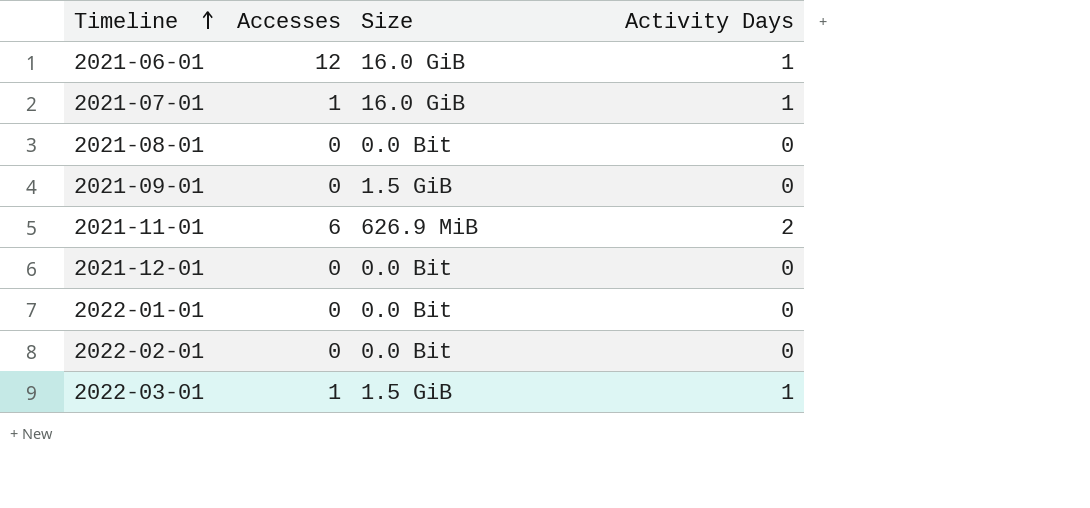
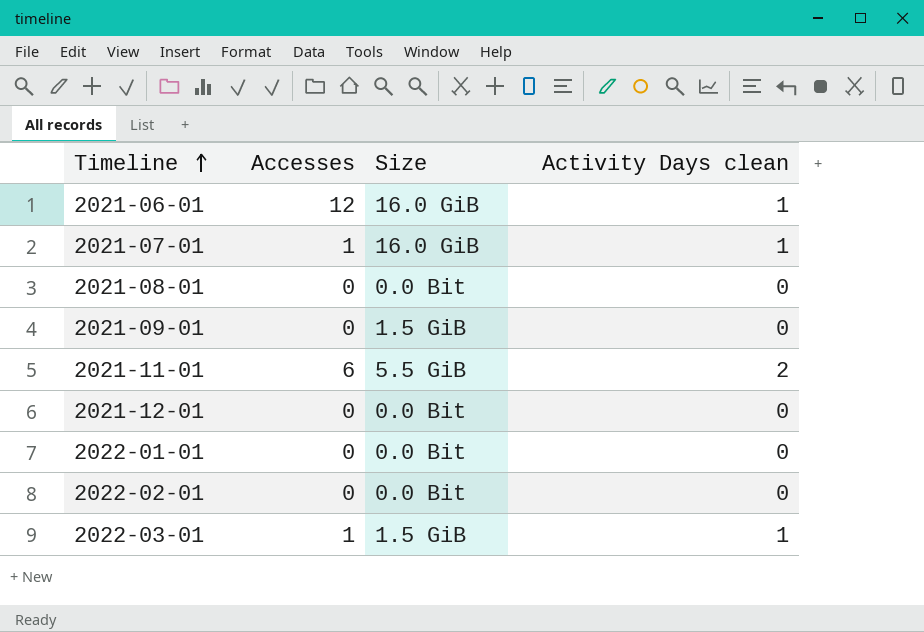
column name: Activity Days -> Activity Days clean
2021-11-01 | Size: 626.9 MiB -> 5.5 GiB

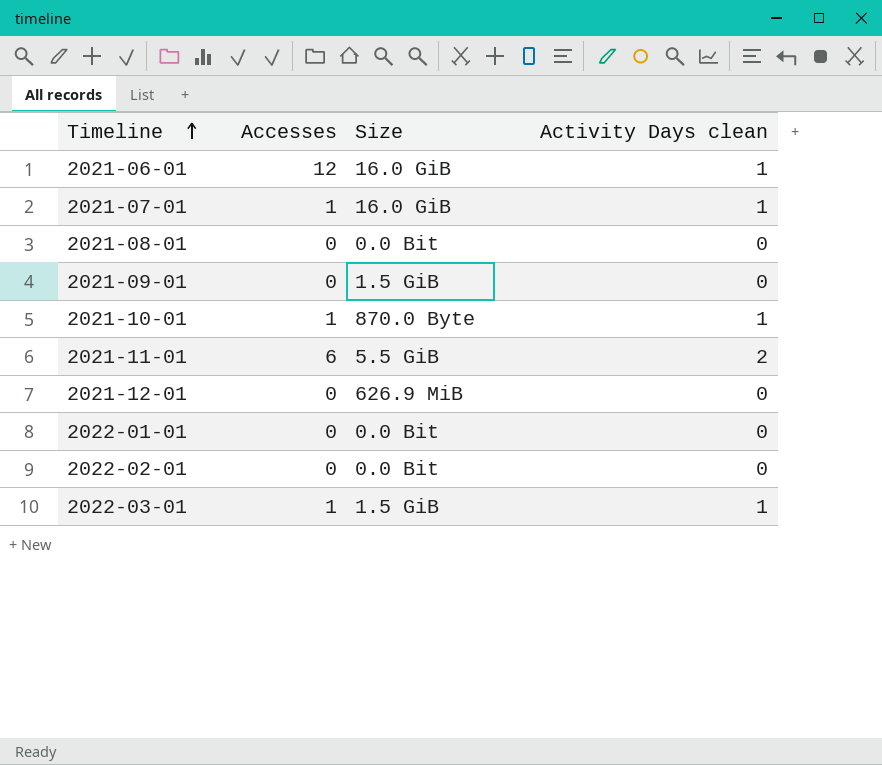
row 2021-10-01: none -> 1 | 870.0 Byte | 1
2021-12-01 | Size: 0.0 Bit -> 626.9 MiB

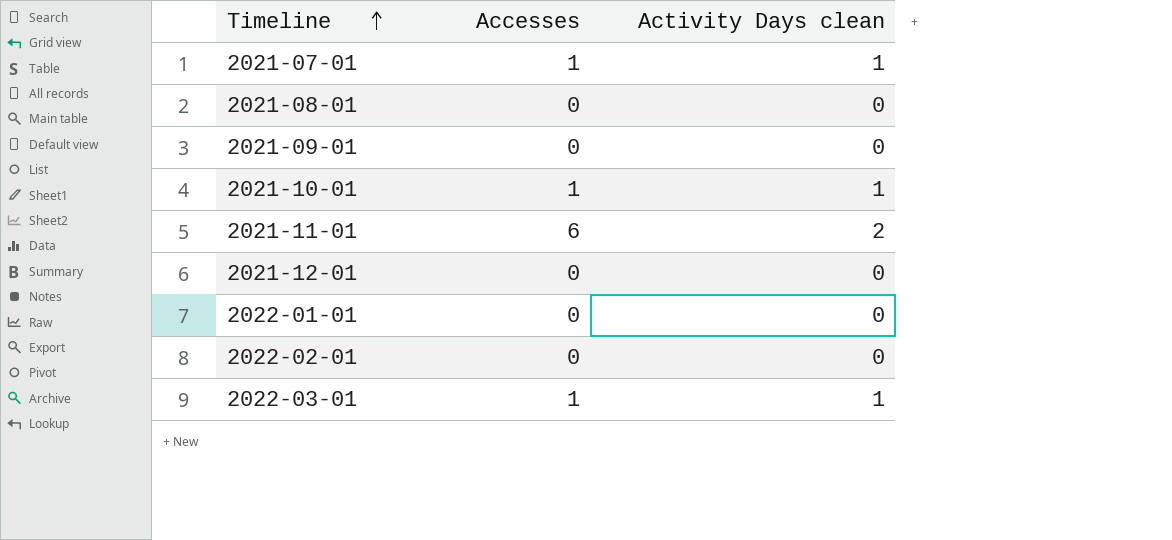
column Size | position: 3 -> none
row 2021-06-01: 12 | 16.0 GiB | 1 -> none

